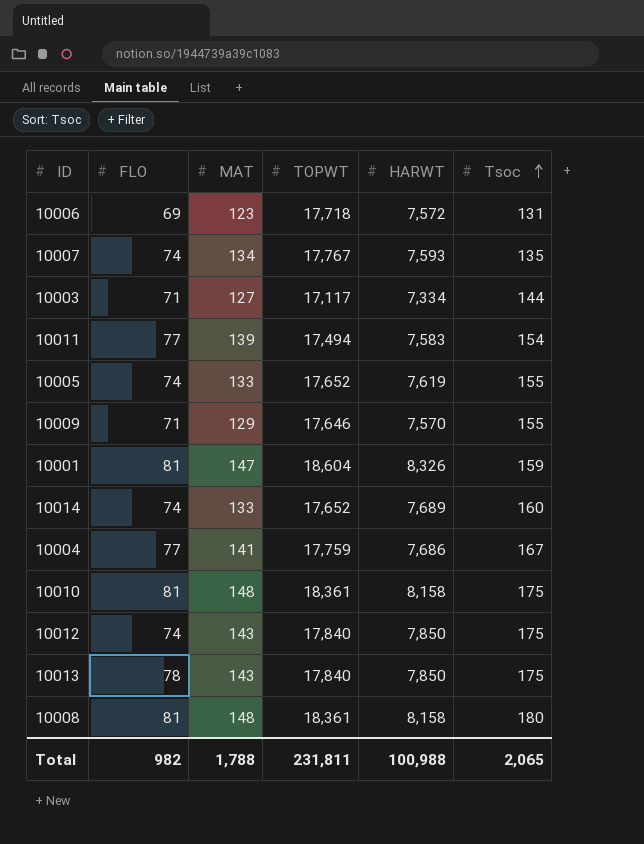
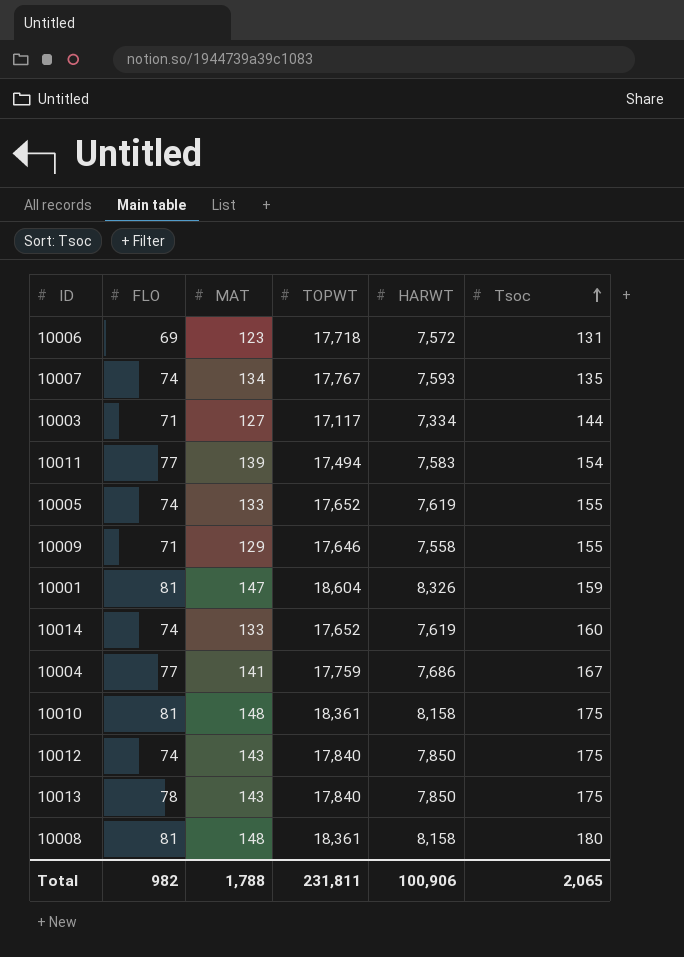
10009 | HARWT: 7,570 -> 7,558
10014 | HARWT: 7,689 -> 7,619
Total | HARWT: 100,988 -> 100,906

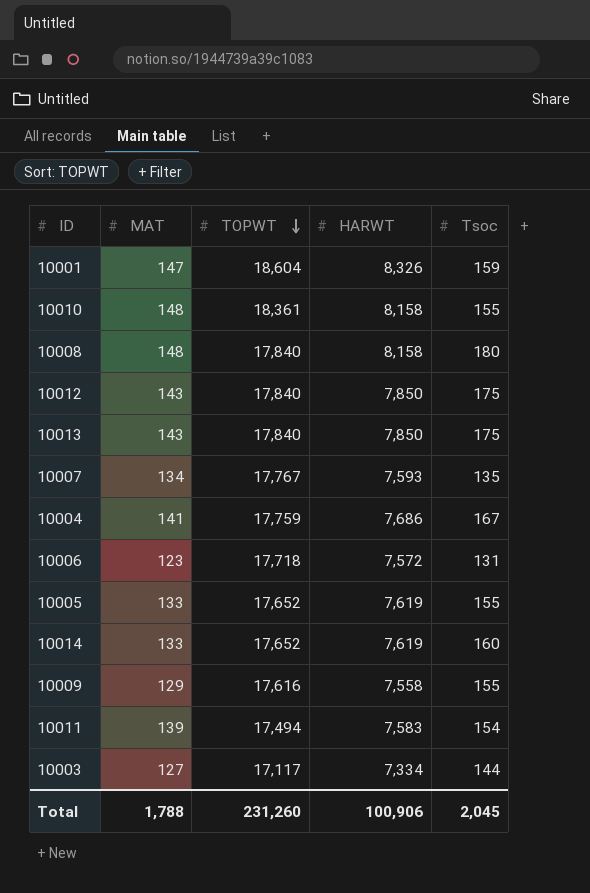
row order: Tsoc ascending -> TOPWT descending
column FLO | position: 2 -> none
10010 | Tsoc: 175 -> 155
10008 | TOPWT: 18,361 -> 17,840
10009 | TOPWT: 17,646 -> 17,616
Total | TOPWT: 231,811 -> 231,260
Total | Tsoc: 2,065 -> 2,045

